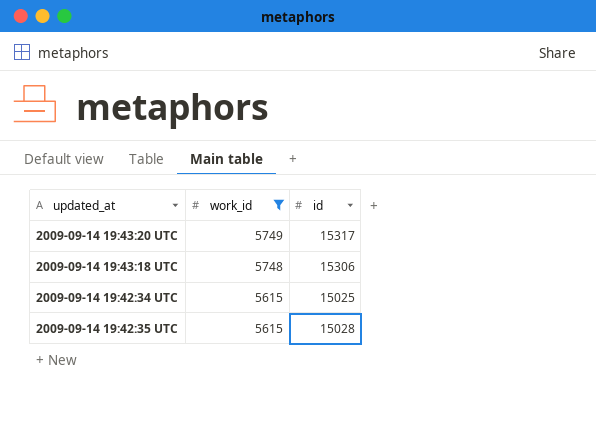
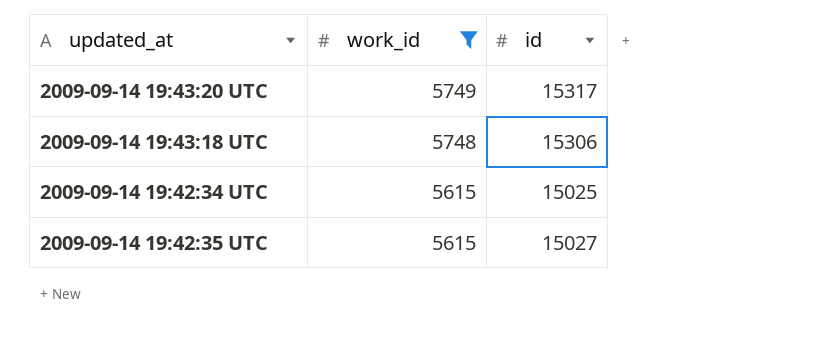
2009-09-14 19:42:35 UTC | id: 15028 -> 15027

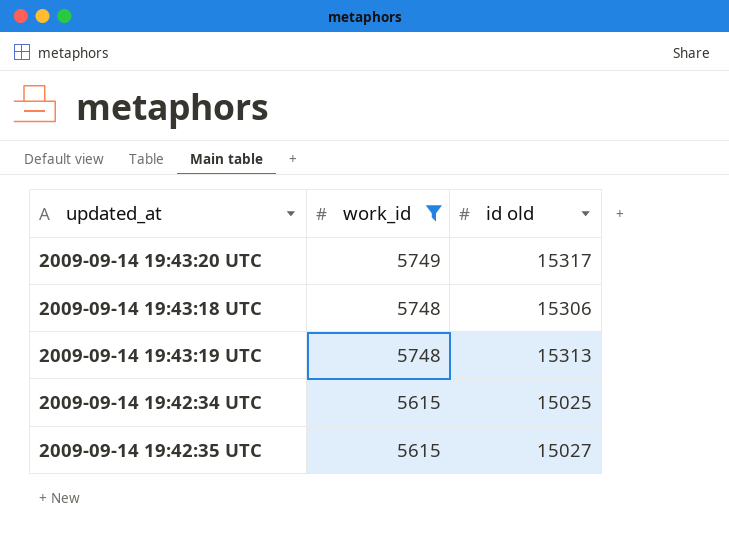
column name: id -> id old
row 2009-09-14 19:43:19 UTC: none -> 5748 | 15313

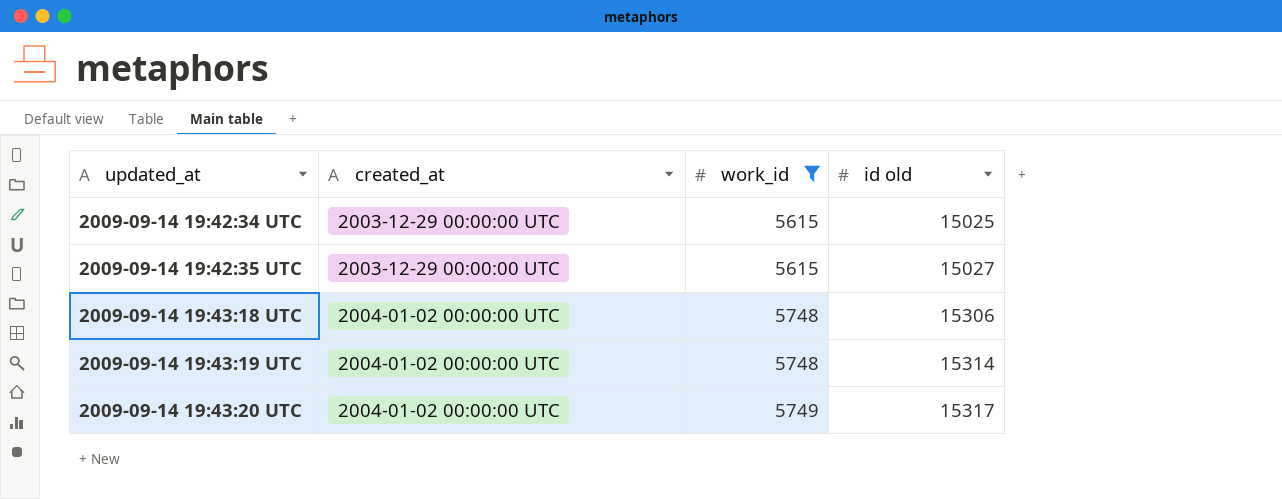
row order: work_id descending -> updated_at ascending
column created_at | position: none -> 2
2009-09-14 19:43:19 UTC | id old: 15313 -> 15314

